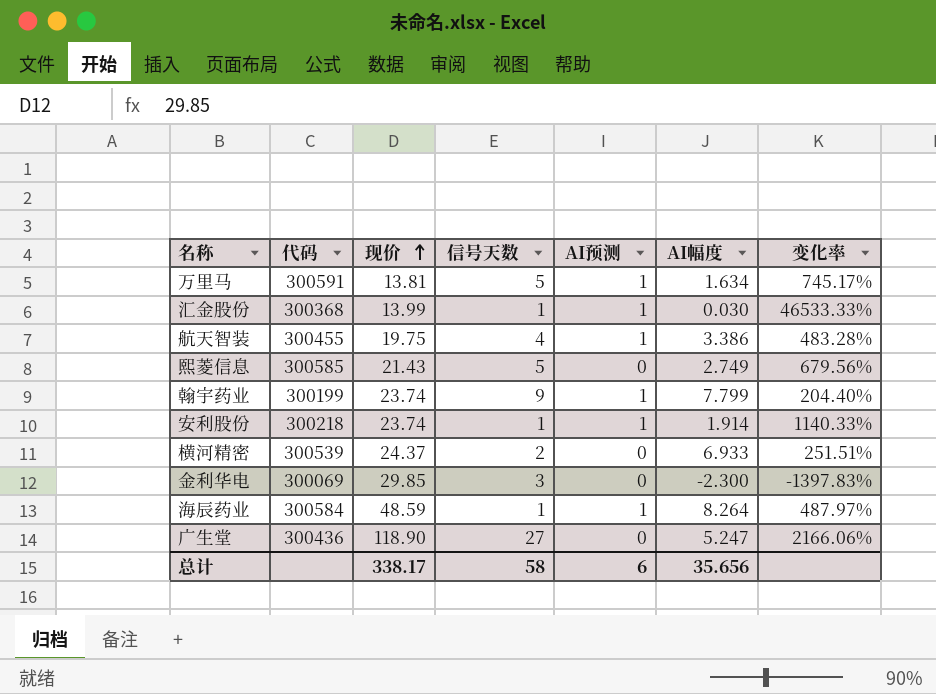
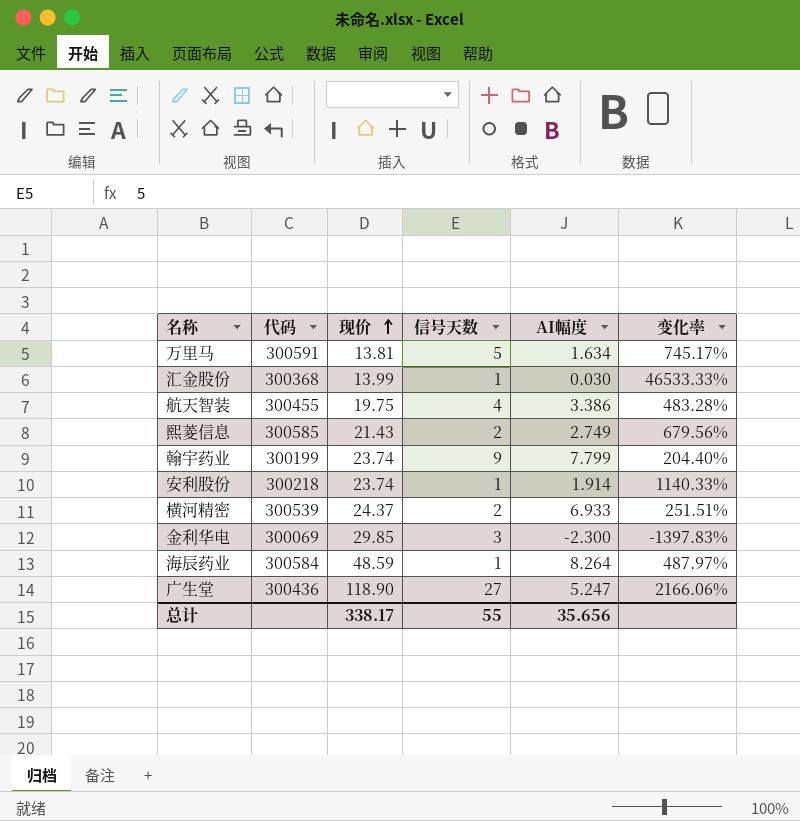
column AI预测 | position: 5 -> none
熙菱信息 | 信号天数: 5 -> 2
总计 | 信号天数: 58 -> 55

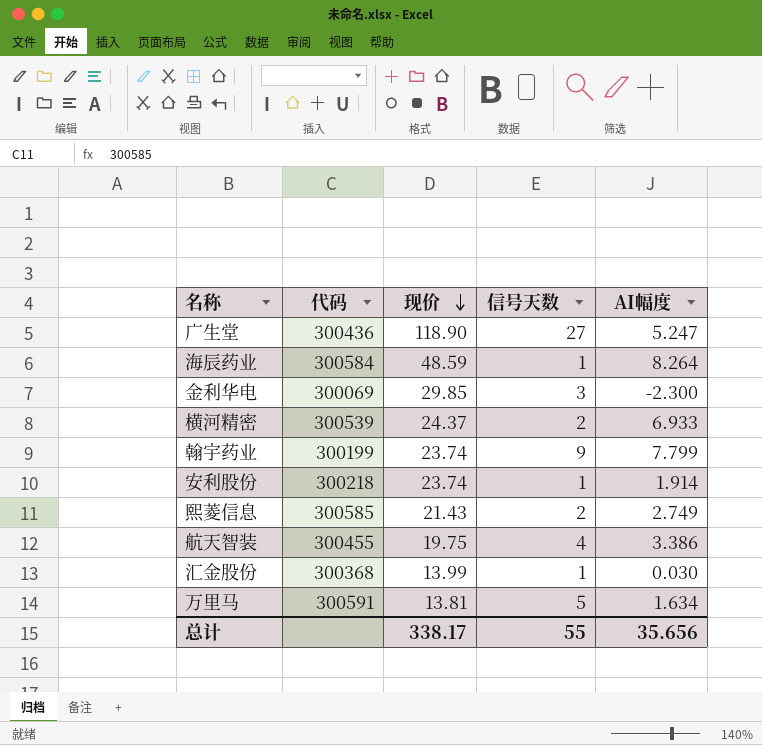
row order: 现价 ascending -> 现价 descending
column 变化率 | formula: ([现价] - [AI幅度]) / [AI幅度] -> none

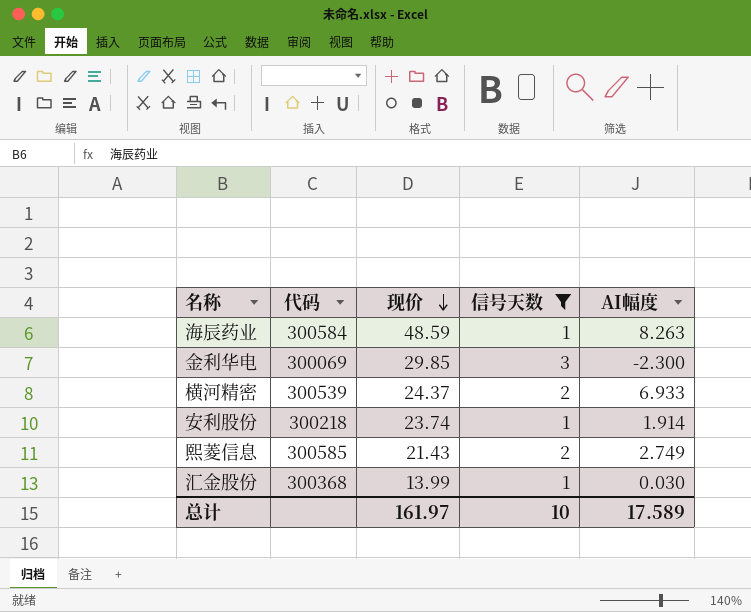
filter: none -> 信号天数 <= 3
海辰药业 | AI幅度: 8.264 -> 8.263
总计 | 现价: 338.17 -> 161.97
总计 | 信号天数: 55 -> 10
总计 | AI幅度: 35.656 -> 17.589

